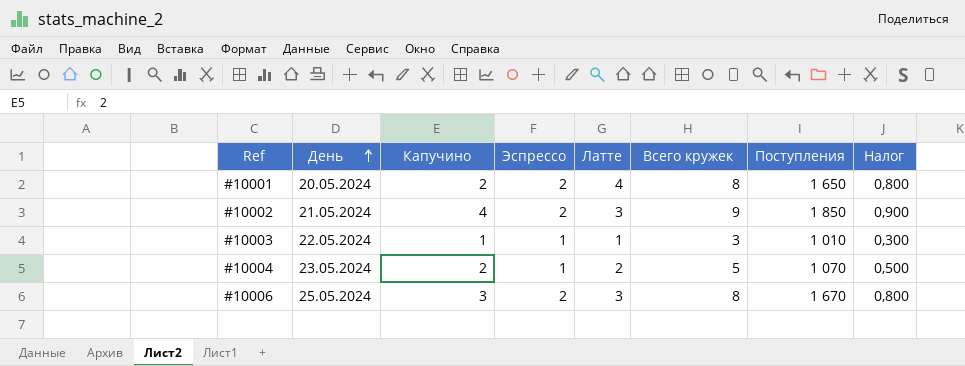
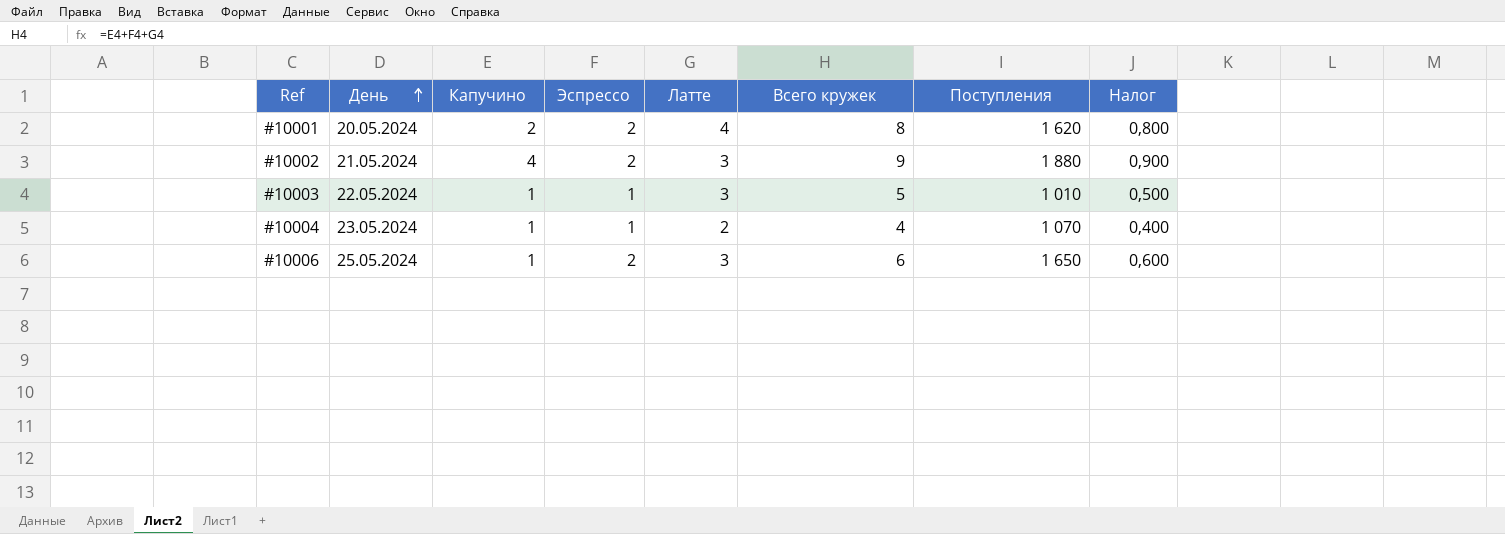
#10001 | Поступления: 1 650 -> 1 620
#10002 | Поступления: 1 850 -> 1 880
#10003 | Латте: 1 -> 3
#10003 | Всего кружек: 3 -> 5
#10003 | Налог: 0,300 -> 0,500
#10004 | Капучино: 2 -> 1
#10004 | Всего кружек: 5 -> 4
#10004 | Налог: 0,500 -> 0,400
#10006 | Капучино: 3 -> 1
#10006 | Всего кружек: 8 -> 6
#10006 | Поступления: 1 670 -> 1 650
#10006 | Налог: 0,800 -> 0,600

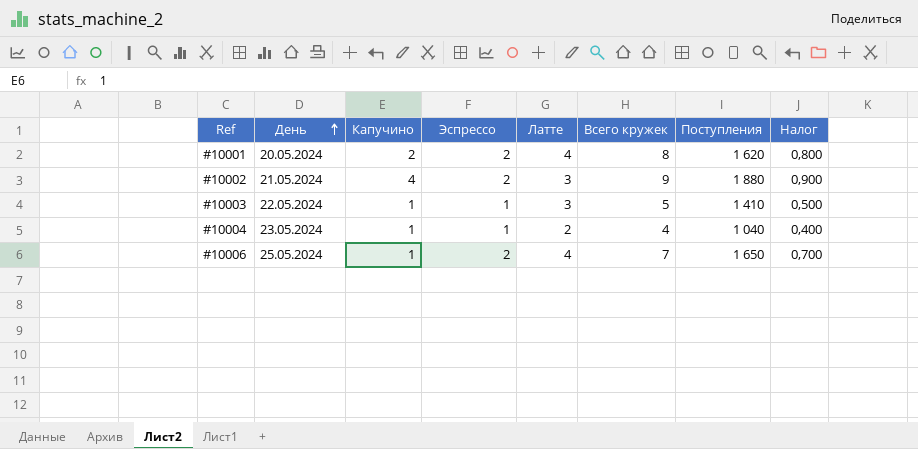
#10003 | Поступления: 1 010 -> 1 410
#10004 | Поступления: 1 070 -> 1 040
#10006 | Латте: 3 -> 4
#10006 | Всего кружек: 6 -> 7
#10006 | Налог: 0,600 -> 0,700

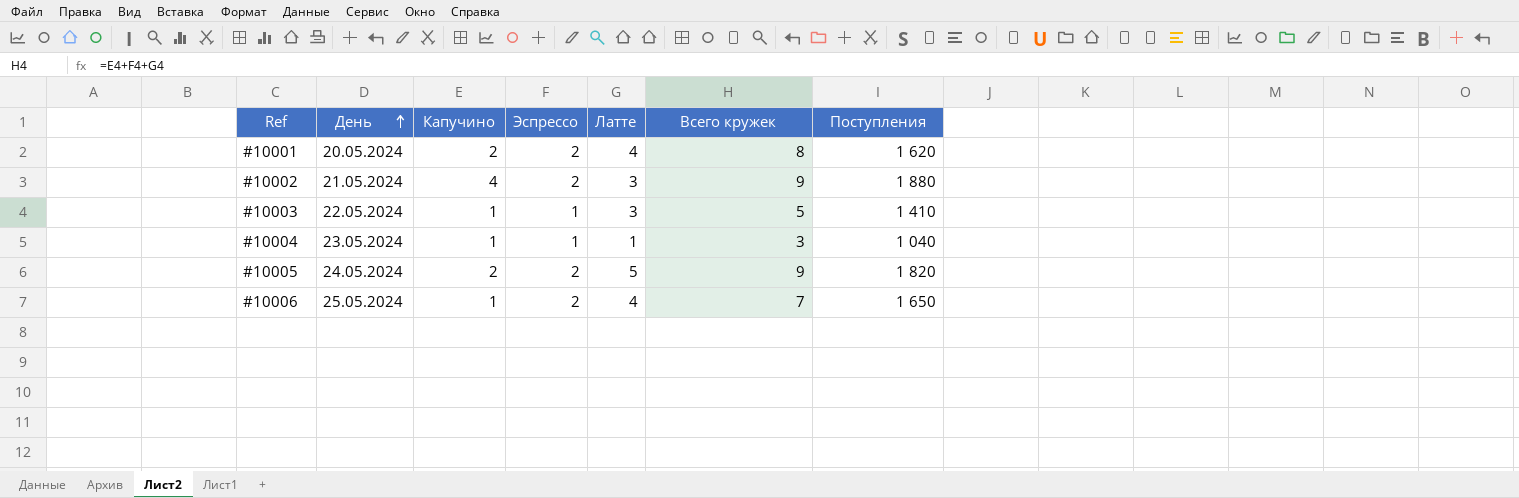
column Налог | formula: [Всего кружек] * 0,1 -> none
#10004 | Латте: 2 -> 1
#10004 | Всего кружек: 4 -> 3
row #10005: none -> 24.05.2024 | 2 | 2 | 5 | 9 | 1 820

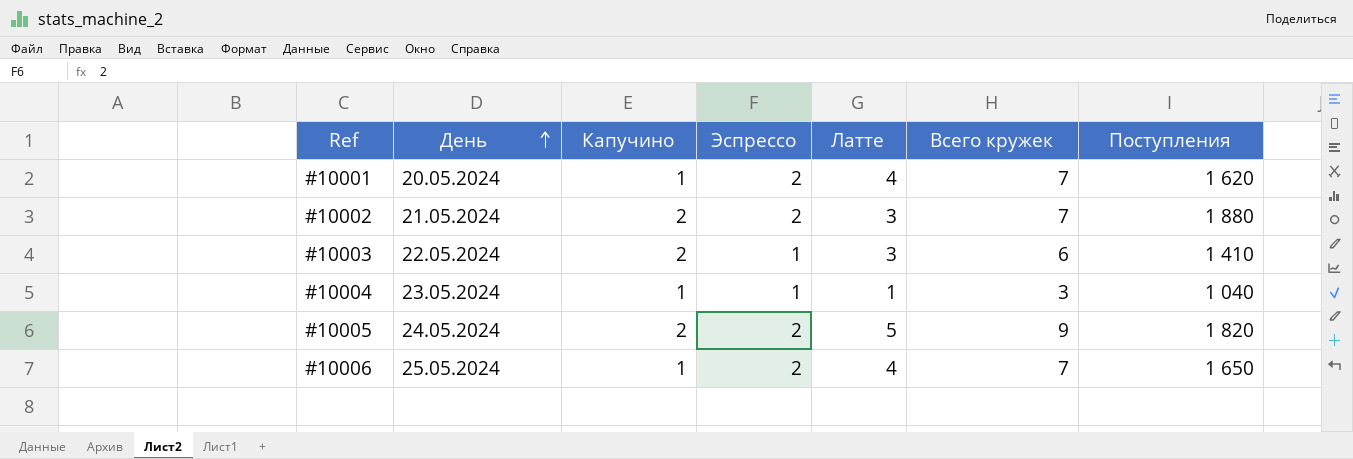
#10001 | Капучино: 2 -> 1
#10001 | Всего кружек: 8 -> 7
#10002 | Капучино: 4 -> 2
#10002 | Всего кружек: 9 -> 7
#10003 | Капучино: 1 -> 2
#10003 | Всего кружек: 5 -> 6

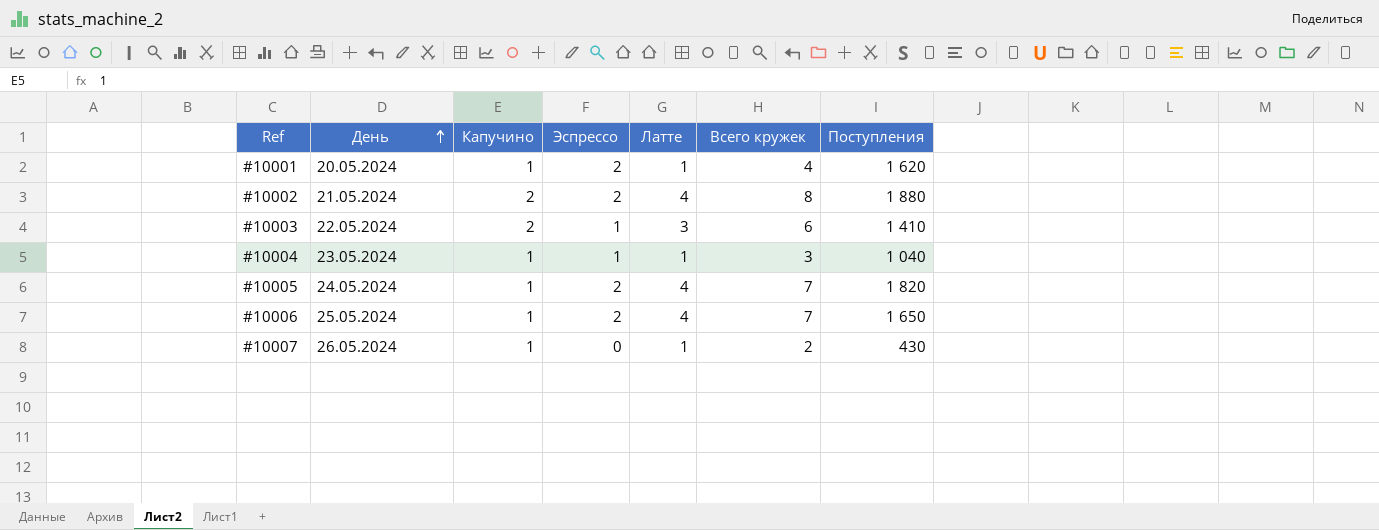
#10001 | Латте: 4 -> 1
#10001 | Всего кружек: 7 -> 4
#10002 | Латте: 3 -> 4
#10002 | Всего кружек: 7 -> 8
#10005 | Капучино: 2 -> 1
#10005 | Латте: 5 -> 4
#10005 | Всего кружек: 9 -> 7
row #10007: none -> 26.05.2024 | 1 | 0 | 1 | 2 | 430

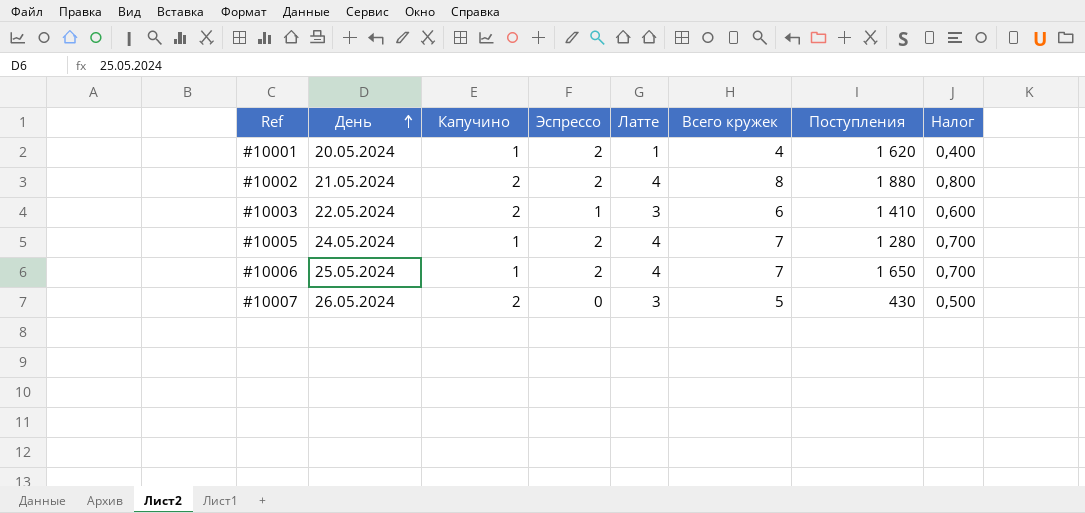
column Налог | formula: none -> [Всего кружек] * 0,1
row #10004: 23.05.2024 | 1 | 1 | 1 | 3 | 1 040 -> none
#10005 | Поступления: 1 820 -> 1 280
#10007 | Капучино: 1 -> 2
#10007 | Латте: 1 -> 3
#10007 | Всего кружек: 2 -> 5

